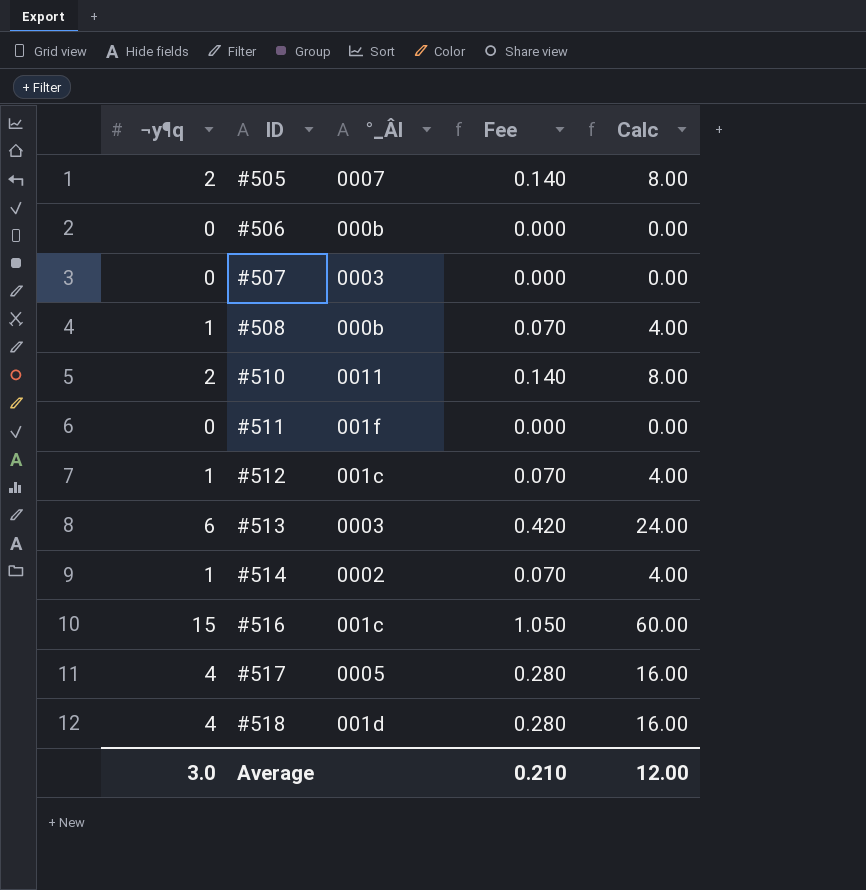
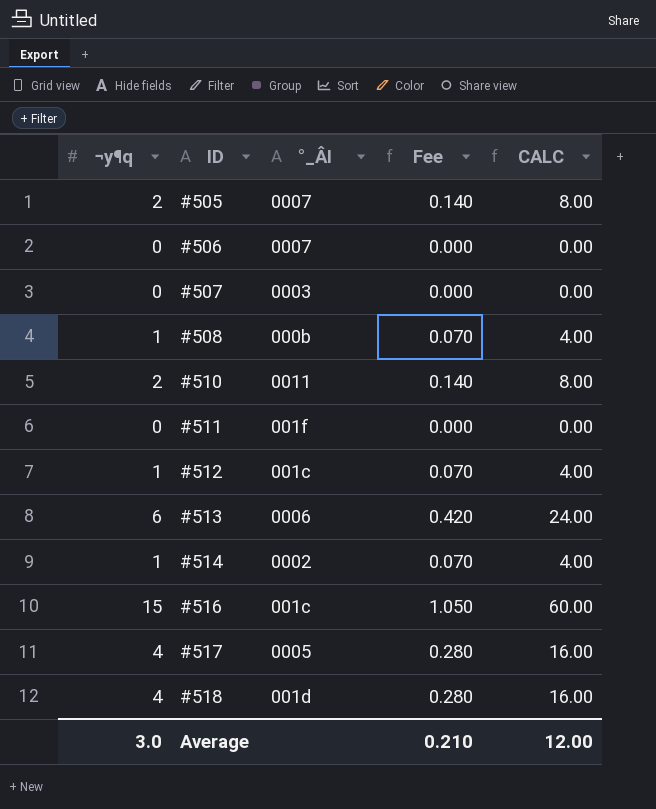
column name: Calc -> CALC
#506 | °_ÂI: 000b -> 0007
#513 | °_ÂI: 0003 -> 0006

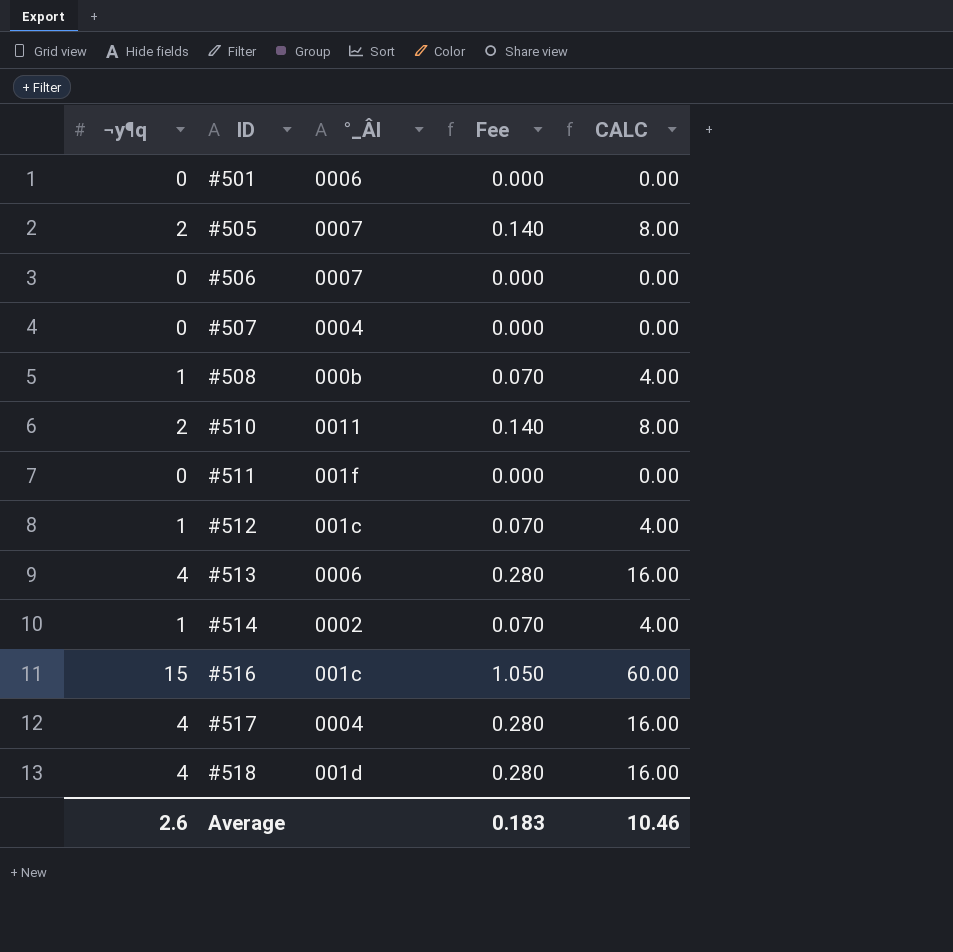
row #501: none -> 0 | 0006 | 0.000 | 0.00
#507 | °_ÂI: 0003 -> 0004
#513 | ¬y¶q: 6 -> 4
#513 | Fee: 0.420 -> 0.280
#513 | CALC: 24.00 -> 16.00
#517 | °_ÂI: 0005 -> 0004
Average | ¬y¶q: 3.0 -> 2.6
Average | Fee: 0.210 -> 0.183
Average | CALC: 12.00 -> 10.46

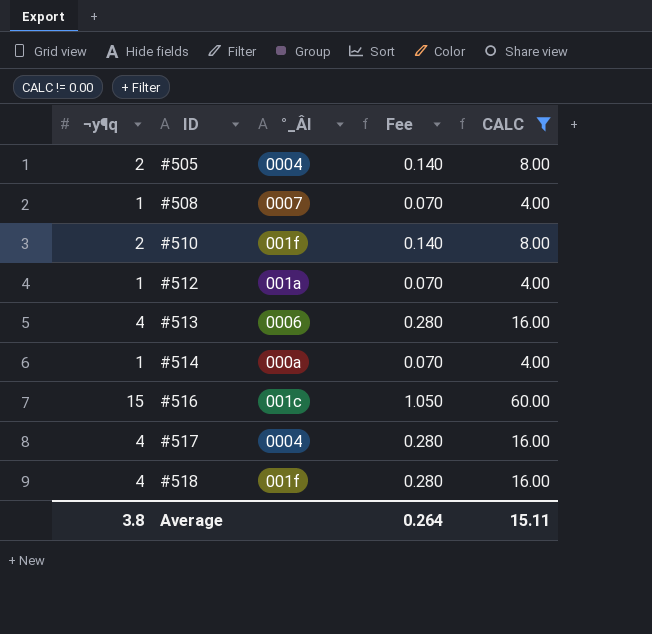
filter: none -> CALC != 0.00
#505 | °_ÂI: 0007 -> 0004
#508 | °_ÂI: 000b -> 0007
#510 | °_ÂI: 0011 -> 001f
#512 | °_ÂI: 001c -> 001a
#514 | °_ÂI: 0002 -> 000a
#518 | °_ÂI: 001d -> 001f
Average | ¬y¶q: 2.6 -> 3.8
Average | Fee: 0.183 -> 0.264
Average | CALC: 10.46 -> 15.11

